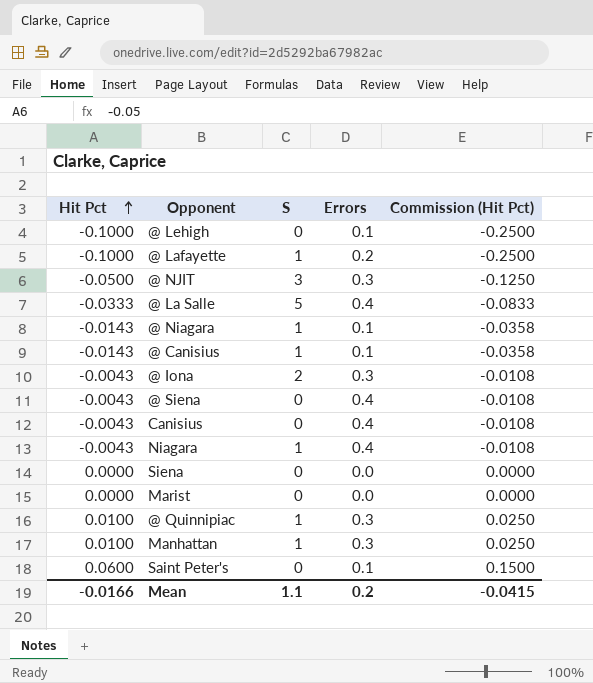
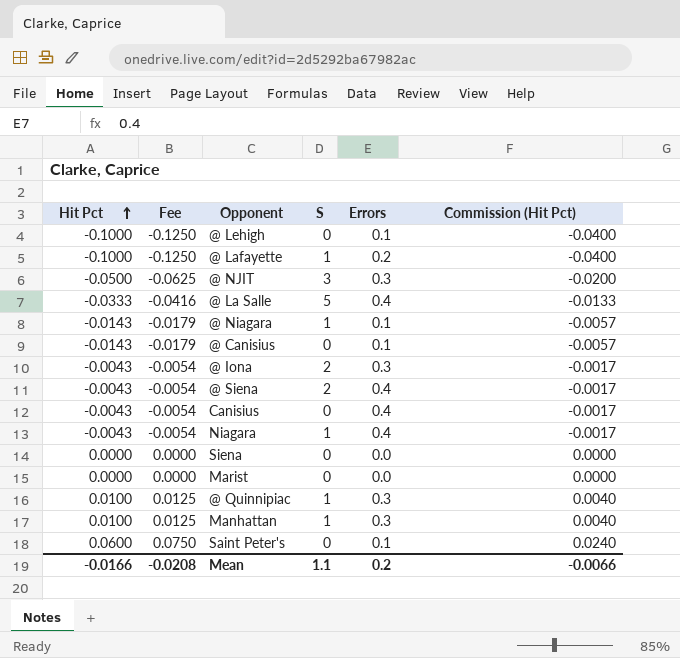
column Fee | formula: none -> [Hit Pct] * 1.25
column Commission (Hit Pct) | formula: [Hit Pct] * 2.5 -> [Hit Pct] * 0.4
@ Canisius | S: 1 -> 0
@ Siena | S: 0 -> 2
Mean | Commission (Hit Pct): -0.0415 -> -0.0066

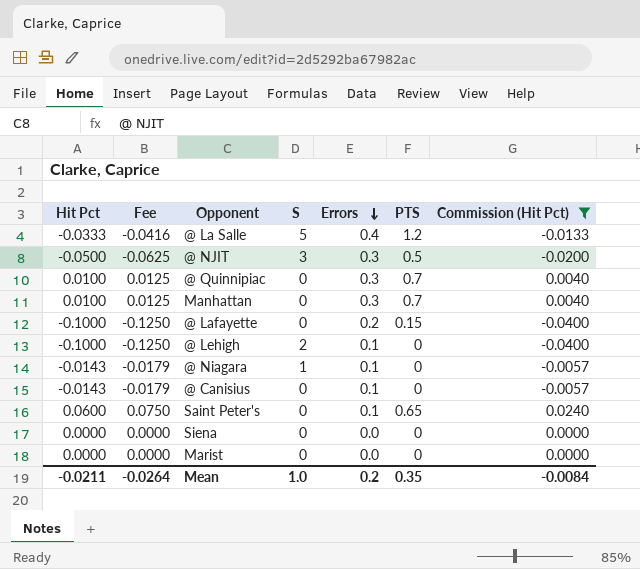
filter: none -> Commission (Hit Pct) != -0.0017
row order: Hit Pct ascending -> Errors descending
column PTS | position: none -> 6
@ Quinnipiac | S: 1 -> 0
Manhattan | S: 1 -> 0
@ Lafayette | S: 1 -> 0
@ Lehigh | S: 0 -> 2
Mean | Hit Pct: -0.0166 -> -0.0211
Mean | Fee: -0.0208 -> -0.0264
Mean | S: 1.1 -> 1.0
Mean | Commission (Hit Pct): -0.0066 -> -0.0084

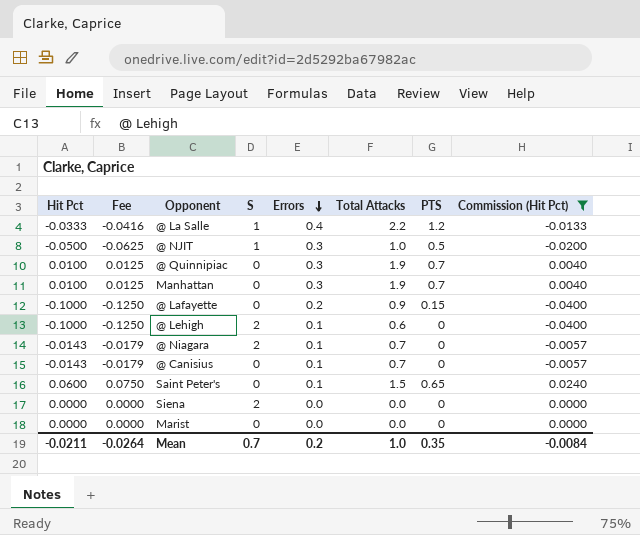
column Total Attacks | position: none -> 6
@ La Salle | S: 5 -> 1
@ NJIT | S: 3 -> 1
@ Niagara | S: 1 -> 2
Siena | S: 0 -> 2
Mean | S: 1.0 -> 0.7

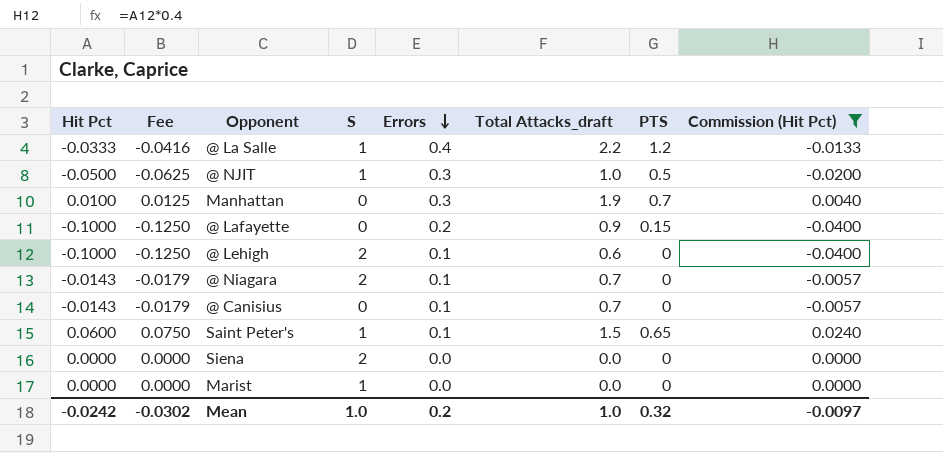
column name: Total Attacks -> Total Attacks_draft
row @ Quinnipiac: 0.0100 | 0.0125 | 0 | 0.3 | 1.9 | 0.7 | 0.0040 -> none
Saint Peter's | S: 0 -> 1
Marist | S: 0 -> 1
Mean | Hit Pct: -0.0211 -> -0.0242
Mean | Fee: -0.0264 -> -0.0302
Mean | S: 0.7 -> 1.0
Mean | PTS: 0.35 -> 0.32
Mean | Commission (Hit Pct): -0.0084 -> -0.0097

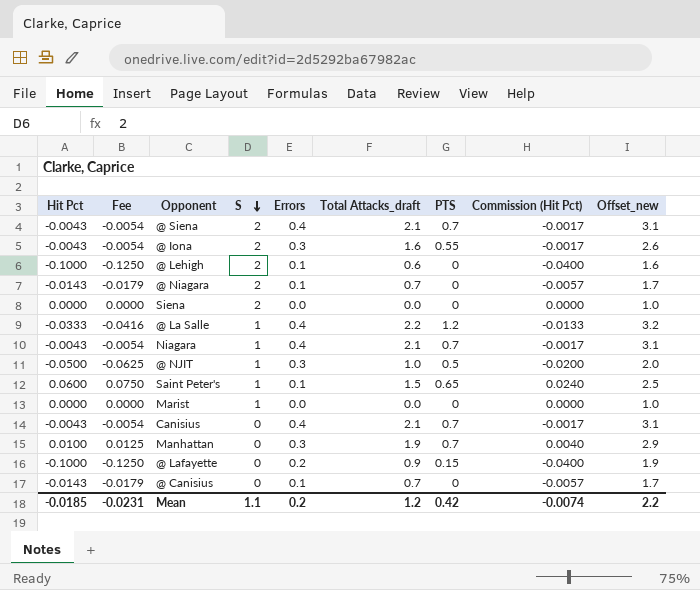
filter: Commission (Hit Pct) != -0.0017 -> none
row order: Errors descending -> S descending
column Offset_new | formula: none -> [Total Attacks_draft] + 1
Mean | Hit Pct: -0.0242 -> -0.0185
Mean | Fee: -0.0302 -> -0.0231
Mean | S: 1.0 -> 1.1
Mean | Total Attacks_draft: 1.0 -> 1.2
Mean | PTS: 0.32 -> 0.42
Mean | Commission (Hit Pct): -0.0097 -> -0.0074

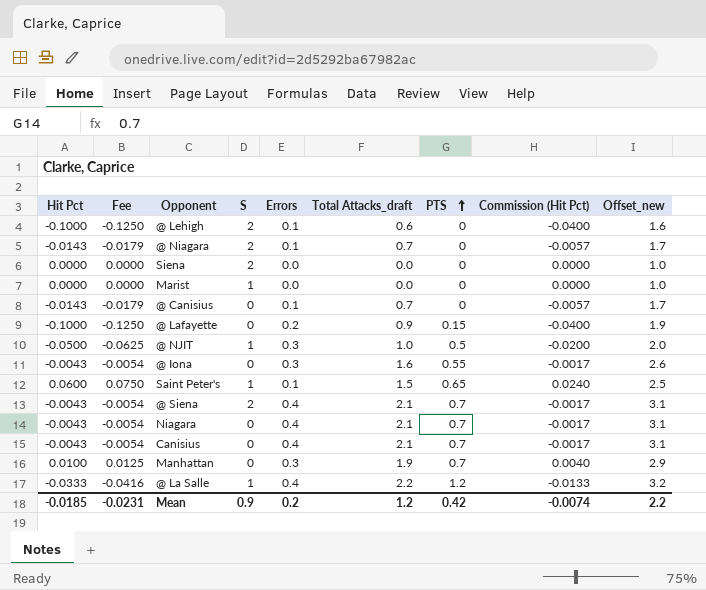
row order: S descending -> PTS ascending
@ Iona | S: 2 -> 0
Niagara | S: 1 -> 0
Mean | S: 1.1 -> 0.9

